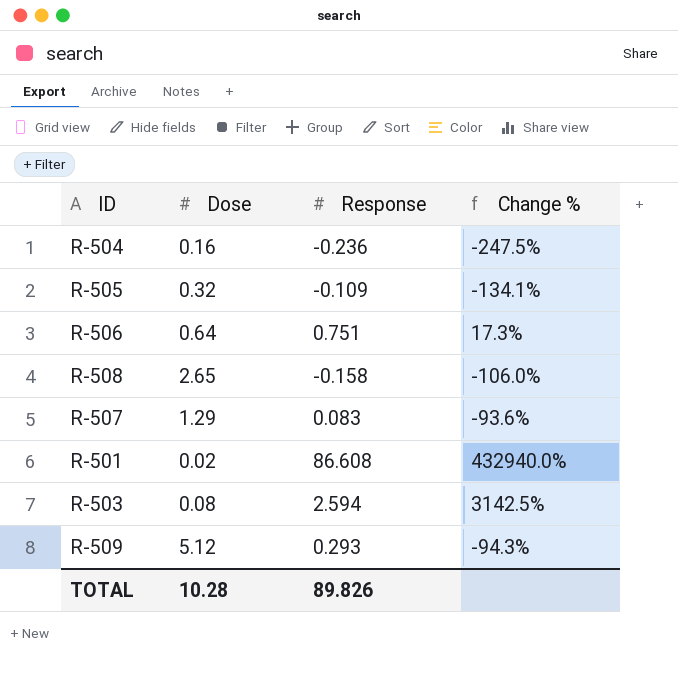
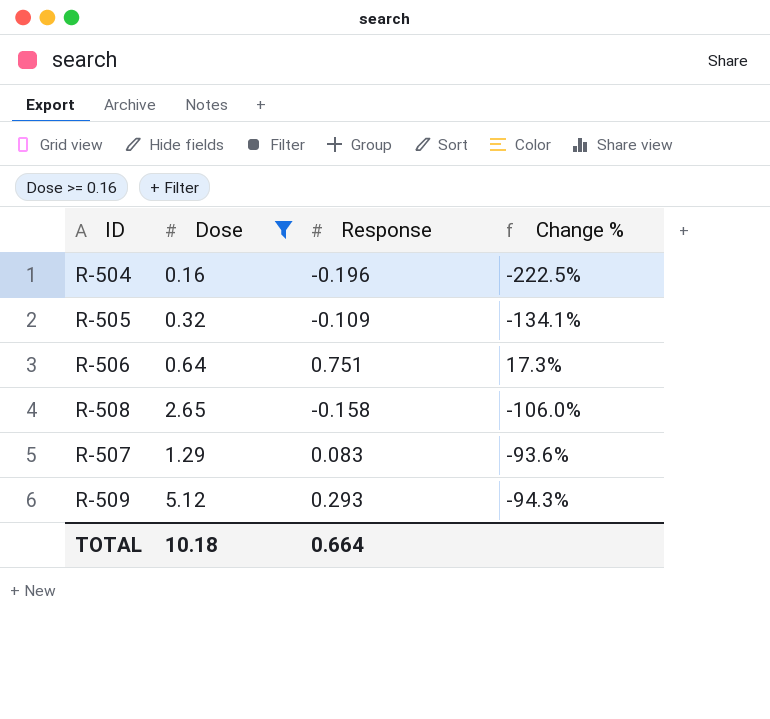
filter: none -> Dose >= 0.16
R-504 | Response: -0.236 -> -0.196
R-504 | Change %: -247.5% -> -222.5%
TOTAL | Dose: 10.28 -> 10.18
TOTAL | Response: 89.826 -> 0.664

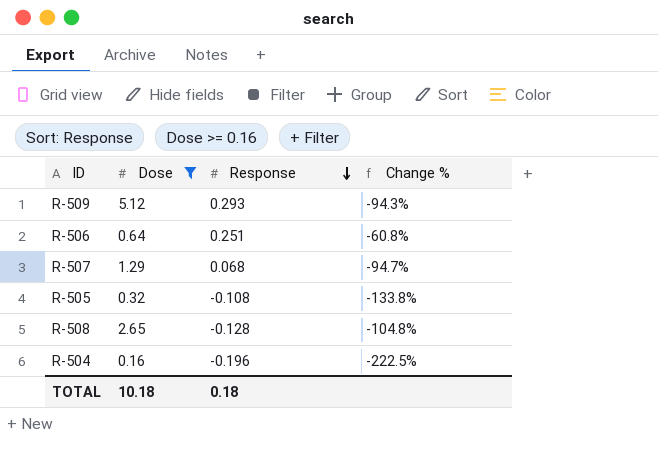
row order: none -> Response descending
R-506 | Response: 0.751 -> 0.251
R-506 | Change %: 17.3% -> -60.8%
R-507 | Response: 0.083 -> 0.068
R-507 | Change %: -93.6% -> -94.7%
R-505 | Response: -0.109 -> -0.108
R-505 | Change %: -134.1% -> -133.8%
R-508 | Response: -0.158 -> -0.128
R-508 | Change %: -106.0% -> -104.8%
TOTAL | Response: 0.664 -> 0.18

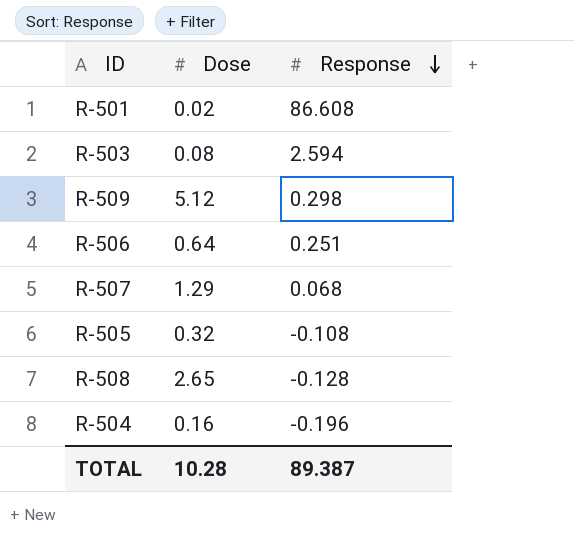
filter: Dose >= 0.16 -> none
column Change % | formula: ([Response] - [Dose]) / [Dose] -> none
R-509 | Response: 0.293 -> 0.298
TOTAL | Dose: 10.18 -> 10.28
TOTAL | Response: 0.18 -> 89.387

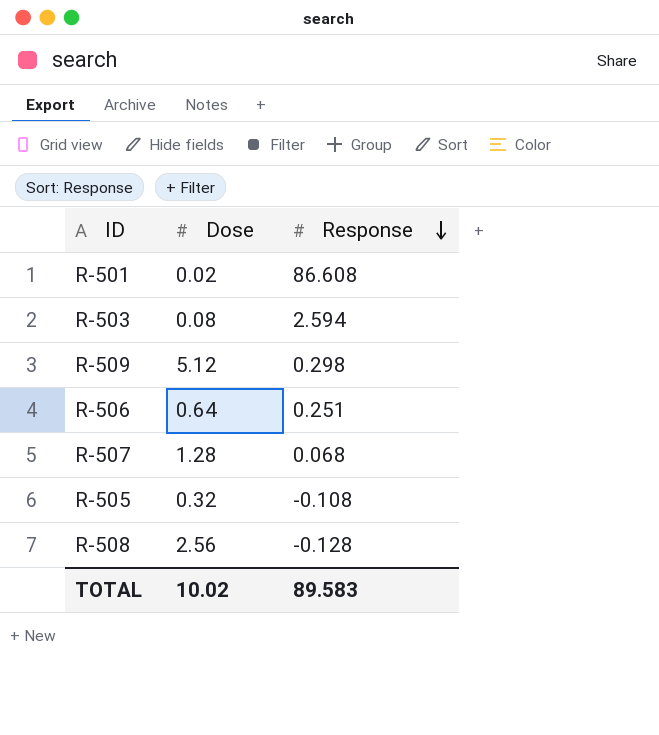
row R-504: 0.16 | -0.196 -> none
R-507 | Dose: 1.29 -> 1.28
R-508 | Dose: 2.65 -> 2.56
TOTAL | Dose: 10.28 -> 10.02
TOTAL | Response: 89.387 -> 89.583

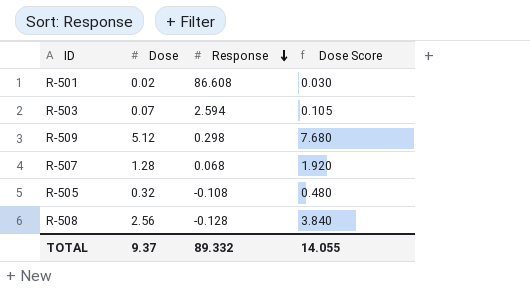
column Dose Score | formula: none -> [Dose] * 1.5
row R-506: 0.64 | 0.251 -> none
R-503 | Dose: 0.08 -> 0.07
TOTAL | Dose: 10.02 -> 9.37
TOTAL | Response: 89.583 -> 89.332

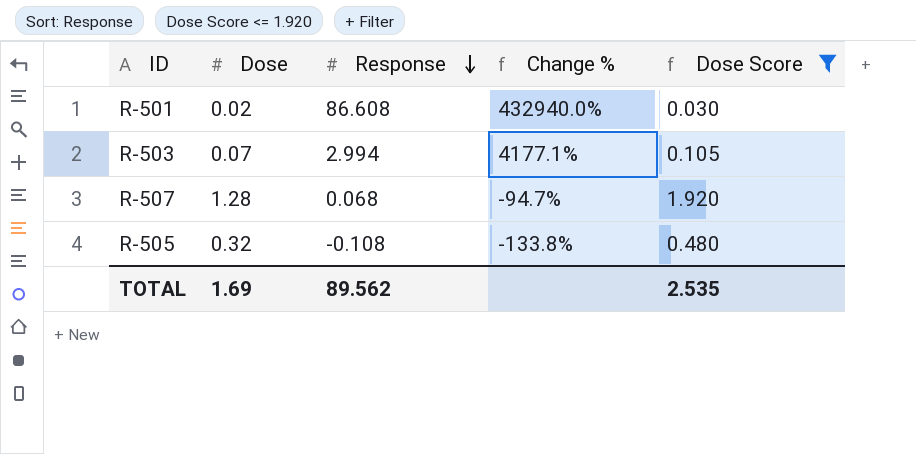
filter: none -> Dose Score <= 1.920
column Change % | formula: none -> ([Response] - [Dose]) / [Dose]
R-503 | Response: 2.594 -> 2.994
TOTAL | Dose: 9.37 -> 1.69
TOTAL | Response: 89.332 -> 89.562
TOTAL | Dose Score: 14.055 -> 2.535

